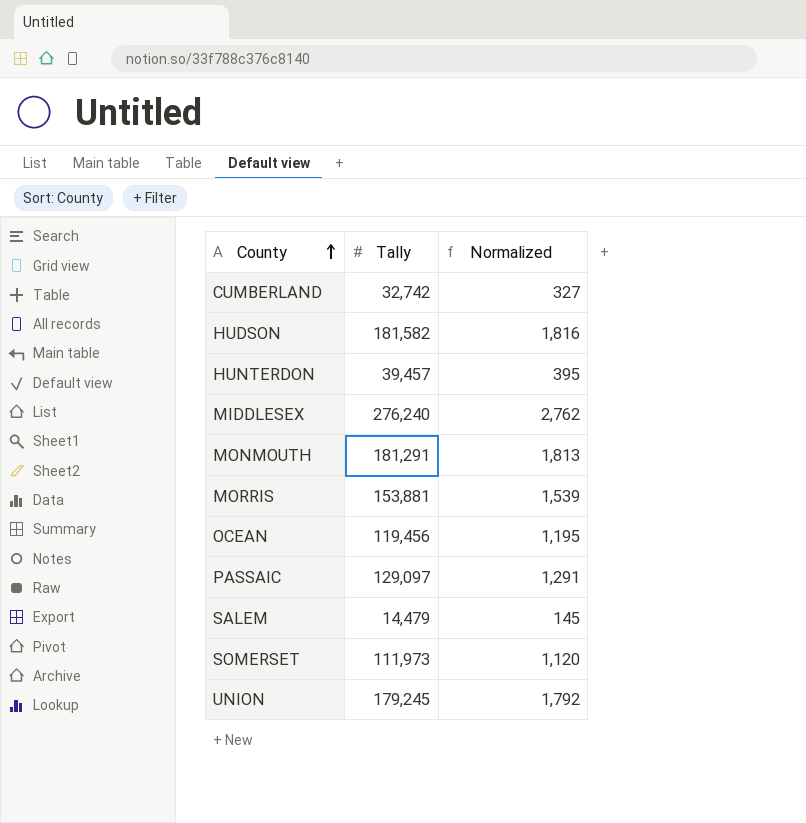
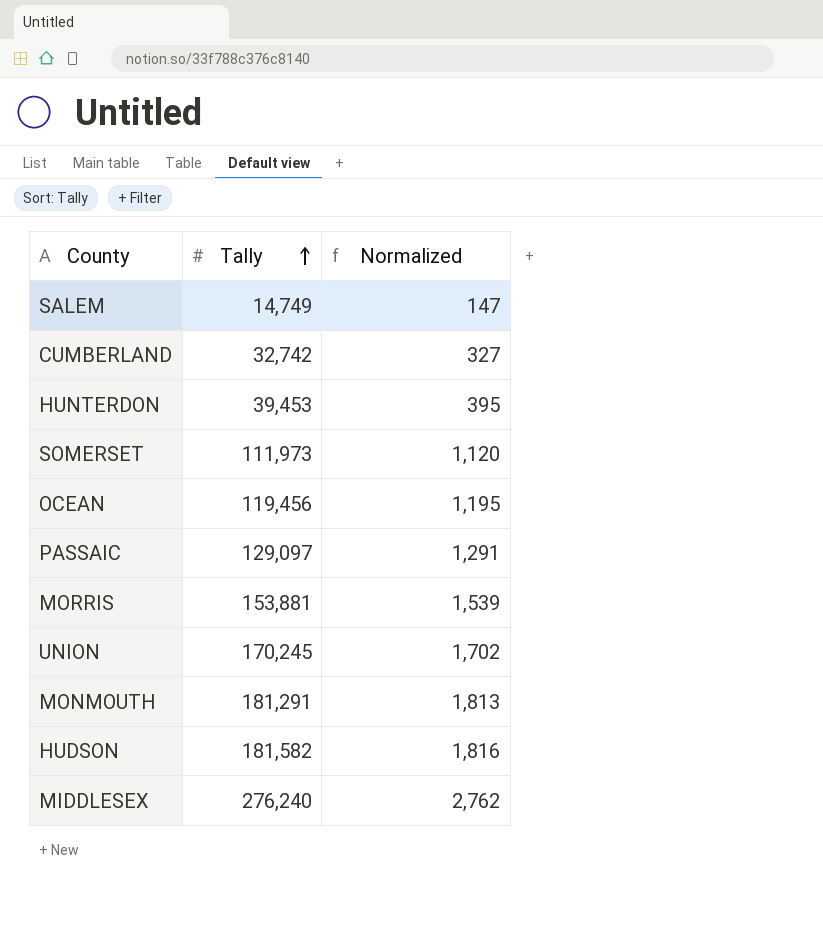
row order: County ascending -> Tally ascending
SALEM | Tally: 14,479 -> 14,749
SALEM | Normalized: 145 -> 147
HUNTERDON | Tally: 39,457 -> 39,453
UNION | Tally: 179,245 -> 170,245
UNION | Normalized: 1,792 -> 1,702

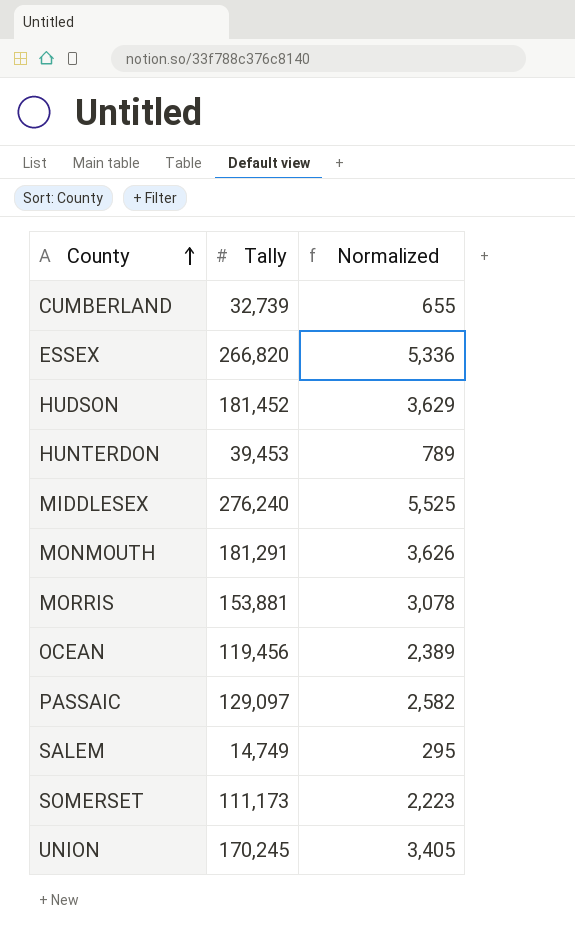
row order: Tally ascending -> County ascending
column Normalized | formula: [Tally] * 0.01 -> [Tally] * 0.02
CUMBERLAND | Tally: 32,742 -> 32,739
row ESSEX: none -> 266,820 | 5,336
HUDSON | Tally: 181,582 -> 181,452
SOMERSET | Tally: 111,973 -> 111,173

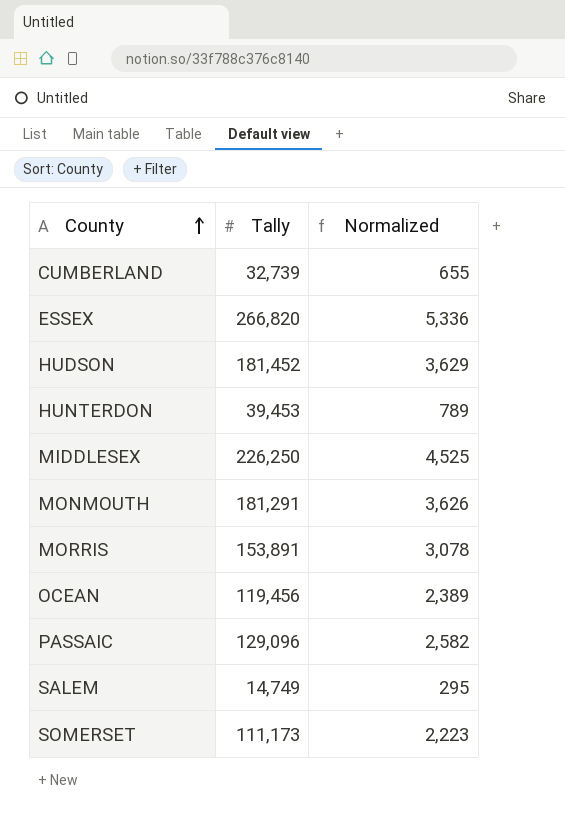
row UNION: 170,245 | 3,405 -> none
MIDDLESEX | Tally: 276,240 -> 226,250
MIDDLESEX | Normalized: 5,525 -> 4,525
MORRIS | Tally: 153,881 -> 153,891
PASSAIC | Tally: 129,097 -> 129,096

